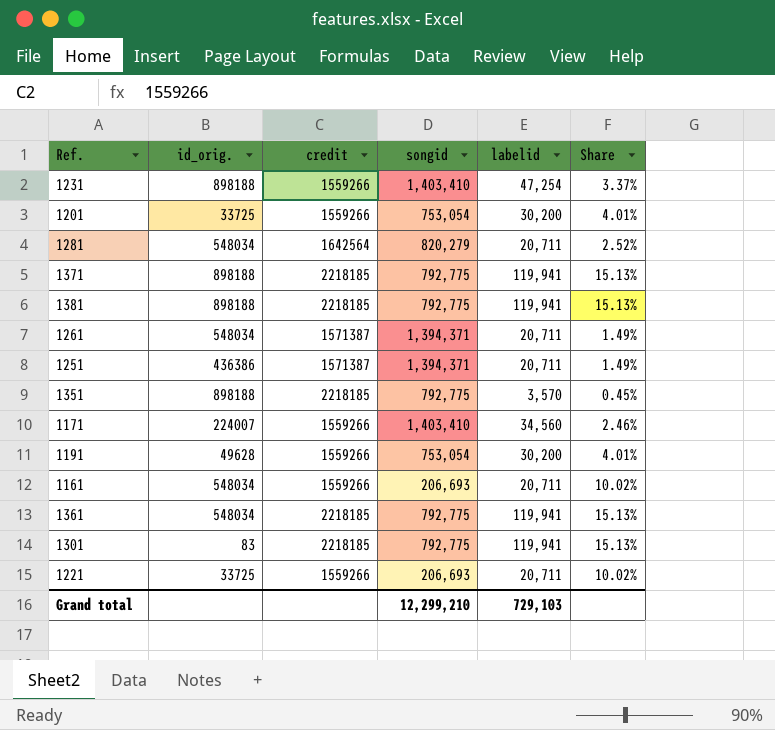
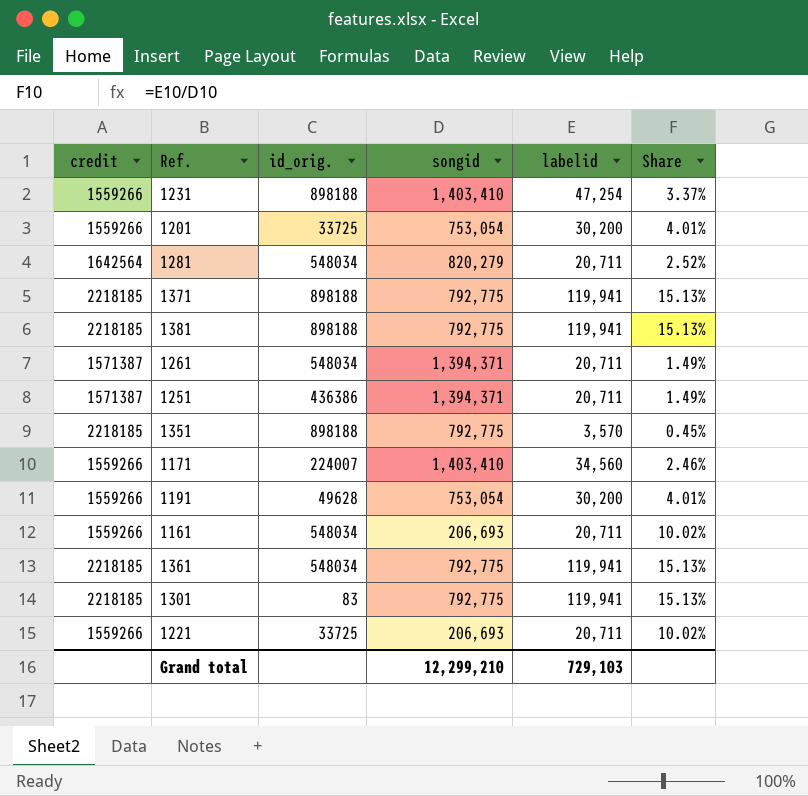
column credit | position: 3 -> 1

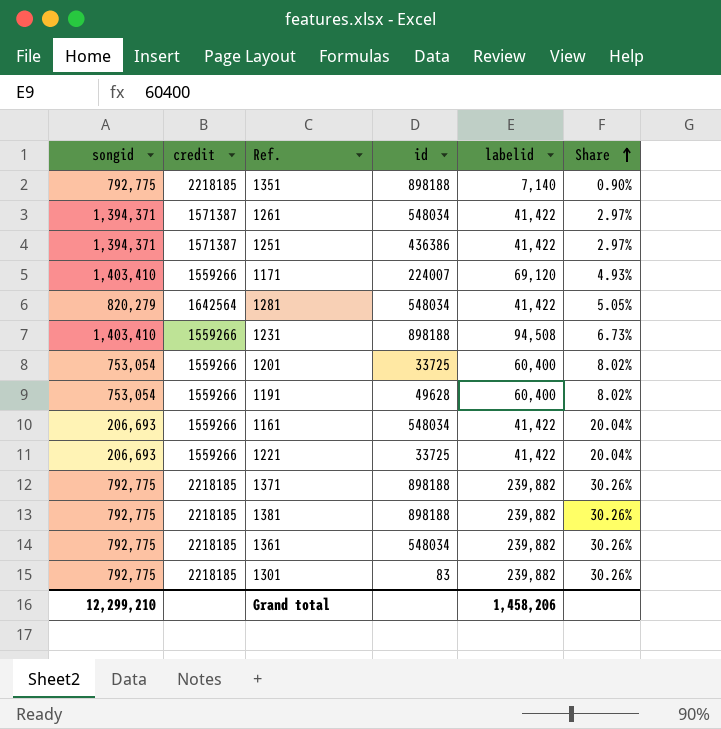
row order: none -> Share ascending
column songid | position: 4 -> 1
column name: id_orig. -> id
1351 | labelid: 3,570 -> 7,140
1351 | Share: 0.45% -> 0.90%
1261 | labelid: 20,711 -> 41,422
1261 | Share: 1.49% -> 2.97%
1251 | labelid: 20,711 -> 41,422
1251 | Share: 1.49% -> 2.97%
1171 | labelid: 34,560 -> 69,120
1171 | Share: 2.46% -> 4.93%
1281 | labelid: 20,711 -> 41,422
1281 | Share: 2.52% -> 5.05%
1231 | labelid: 47,254 -> 94,508
1231 | Share: 3.37% -> 6.73%
1201 | labelid: 30,200 -> 60,400
1201 | Share: 4.01% -> 8.02%
1191 | labelid: 30,200 -> 60,400
1191 | Share: 4.01% -> 8.02%
1161 | labelid: 20,711 -> 41,422
1161 | Share: 10.02% -> 20.04%
1221 | labelid: 20,711 -> 41,422
1221 | Share: 10.02% -> 20.04%
1371 | labelid: 119,941 -> 239,882
1371 | Share: 15.13% -> 30.26%
1381 | labelid: 119,941 -> 239,882
1381 | Share: 15.13% -> 30.26%
1361 | labelid: 119,941 -> 239,882
1361 | Share: 15.13% -> 30.26%
1301 | labelid: 119,941 -> 239,882
1301 | Share: 15.13% -> 30.26%
Grand total | labelid: 729,103 -> 1,458,206

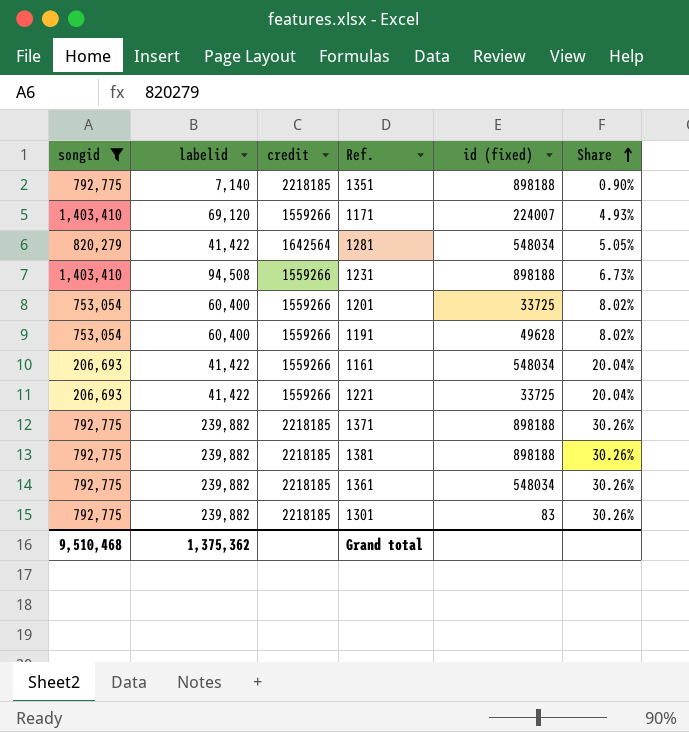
filter: none -> songid != 1,394,371
column labelid | position: 5 -> 2
column name: id -> id (fixed)
Grand total | songid: 12,299,210 -> 9,510,468
Grand total | labelid: 1,458,206 -> 1,375,362

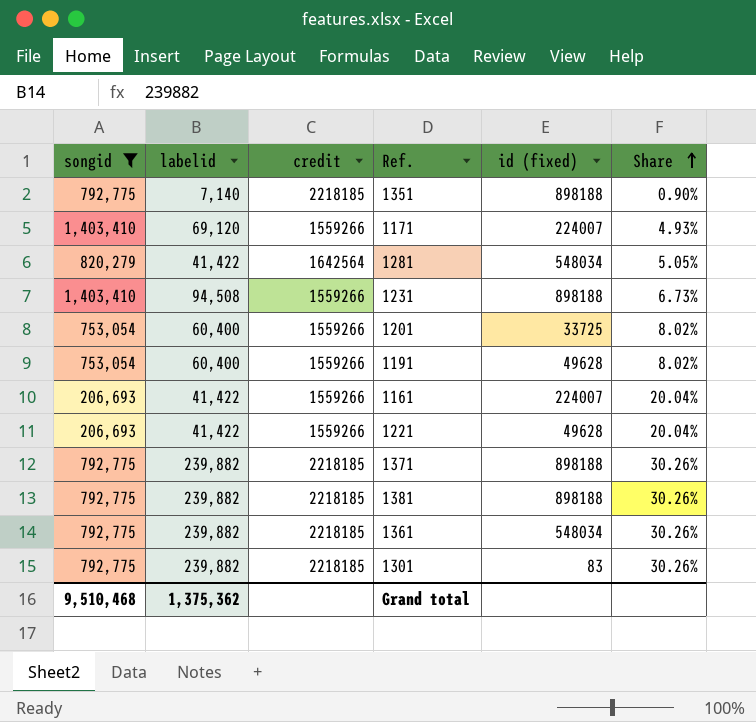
1161 | id (fixed): 548034 -> 224007
1221 | id (fixed): 33725 -> 49628

